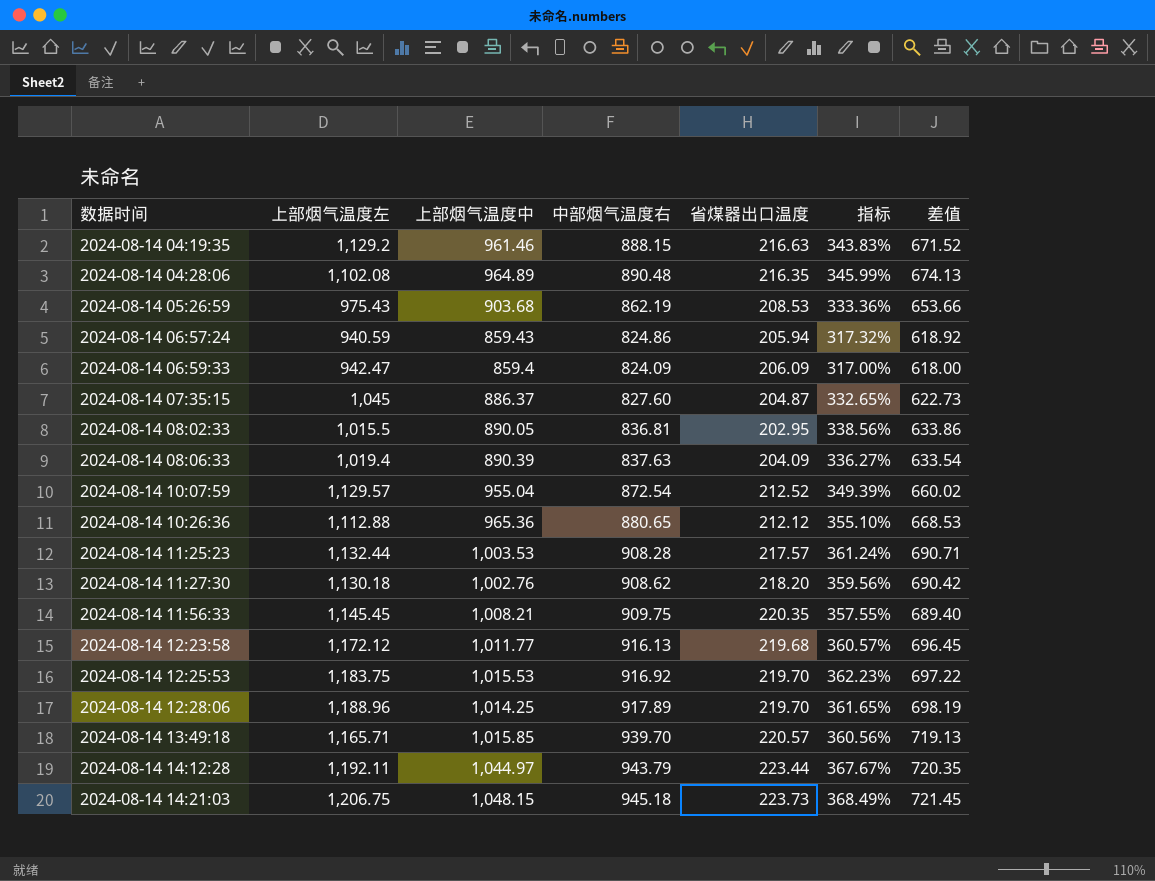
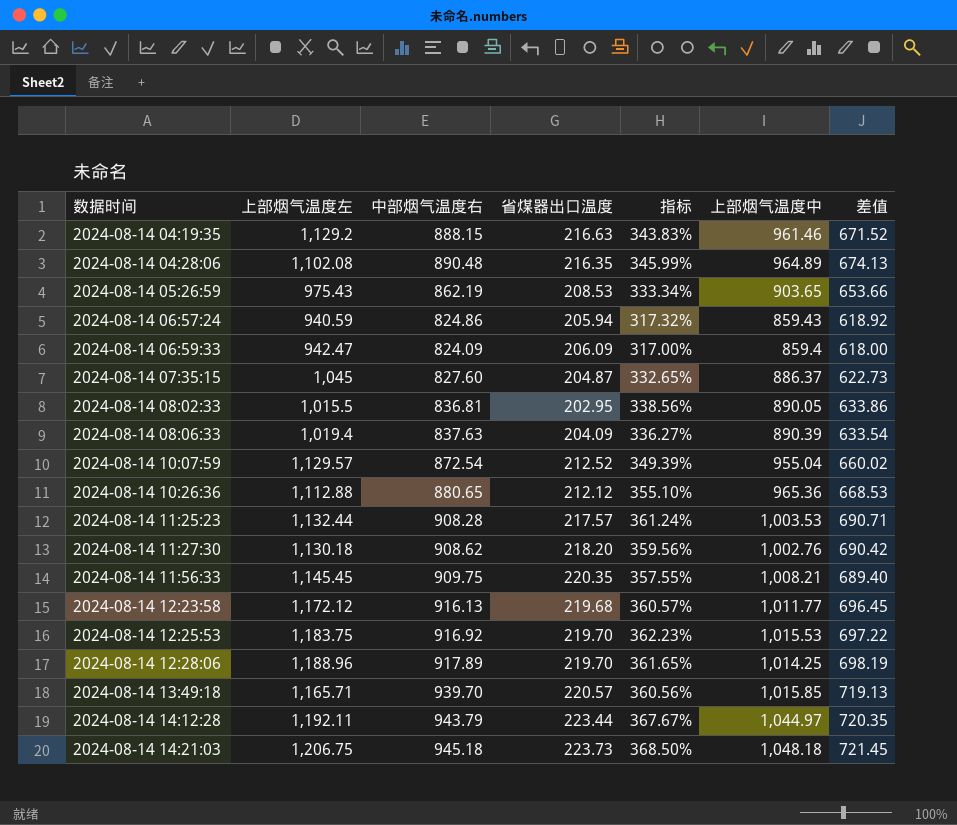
column 上部烟气温度中 | position: 3 -> 6
2024-08-14 05:26:59 | 指标: 333.36% -> 333.34%
2024-08-14 05:26:59 | 上部烟气温度中: 903.68 -> 903.65
2024-08-14 14:21:03 | 指标: 368.49% -> 368.50%
2024-08-14 14:21:03 | 上部烟气温度中: 1,048.15 -> 1,048.18

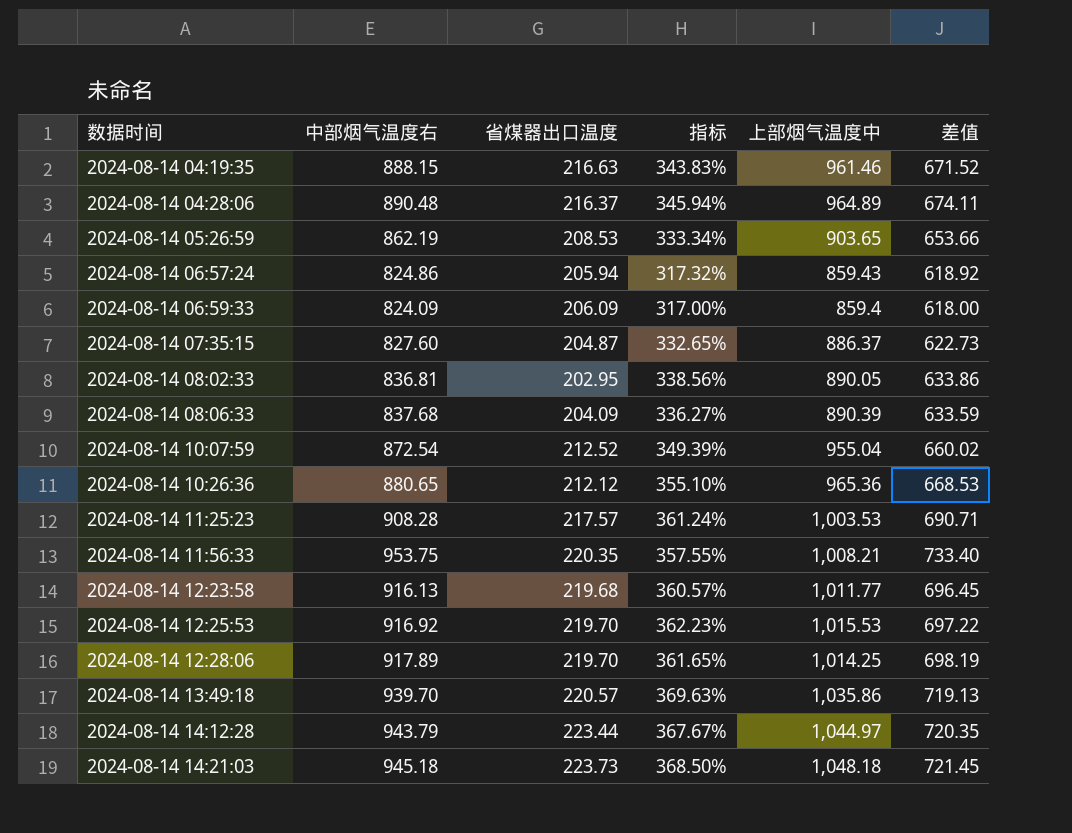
column 上部烟气温度左 | position: 2 -> none
row 2024-08-14 11:27:30: 1,130.18 | 908.62 | 218.20 | 359.56% | 1,002.76 | 690.42 -> none
2024-08-14 04:28:06 | 省煤器出口温度: 216.35 -> 216.37
2024-08-14 04:28:06 | 指标: 345.99% -> 345.94%
2024-08-14 04:28:06 | 差值: 674.13 -> 674.11
2024-08-14 08:06:33 | 中部烟气温度右: 837.63 -> 837.68
2024-08-14 08:06:33 | 差值: 633.54 -> 633.59
2024-08-14 11:56:33 | 中部烟气温度右: 909.75 -> 953.75
2024-08-14 11:56:33 | 差值: 689.40 -> 733.40
2024-08-14 13:49:18 | 指标: 360.56% -> 369.63%
2024-08-14 13:49:18 | 上部烟气温度中: 1,015.85 -> 1,035.86

